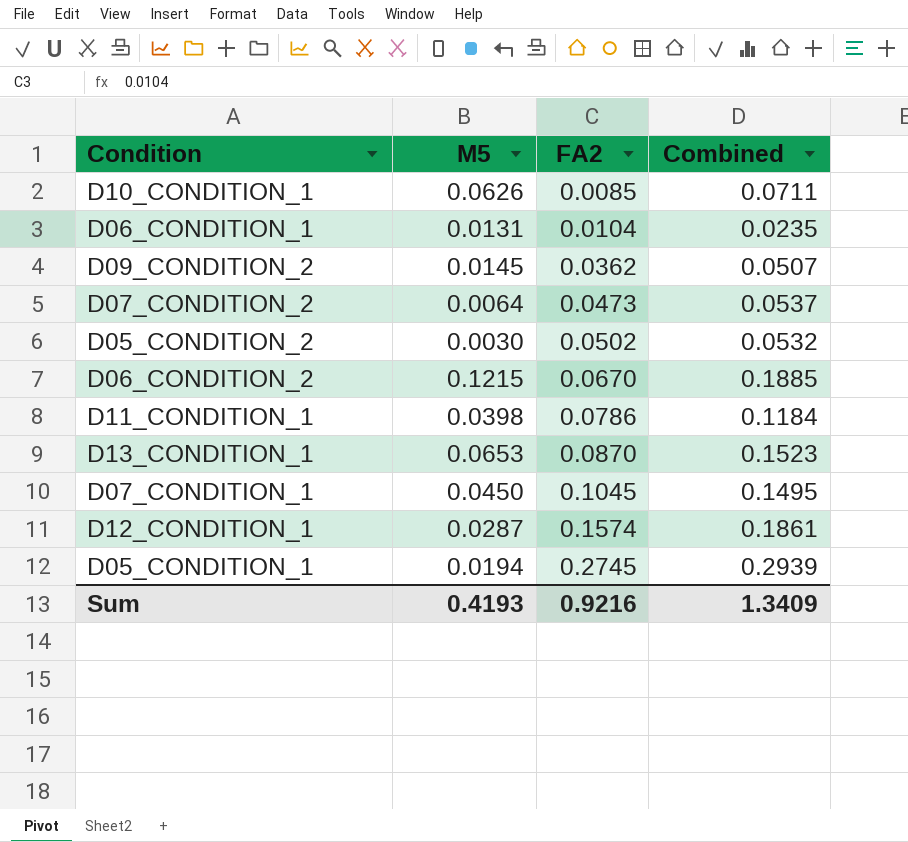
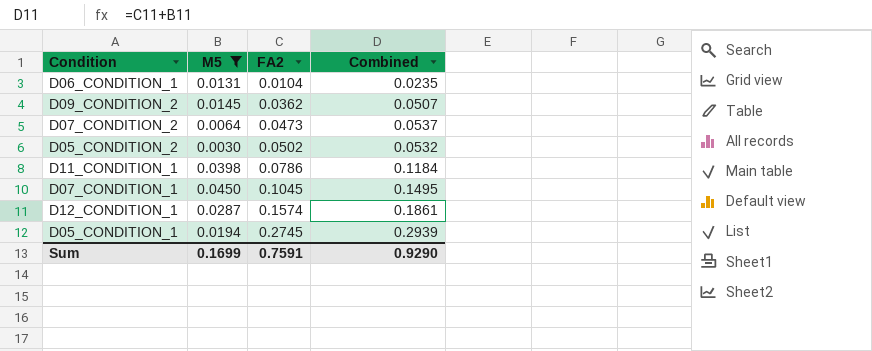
filter: none -> M5 <= 0.0450
Sum | M5: 0.4193 -> 0.1699
Sum | FA2: 0.9216 -> 0.7591
Sum | Combined: 1.3409 -> 0.9290

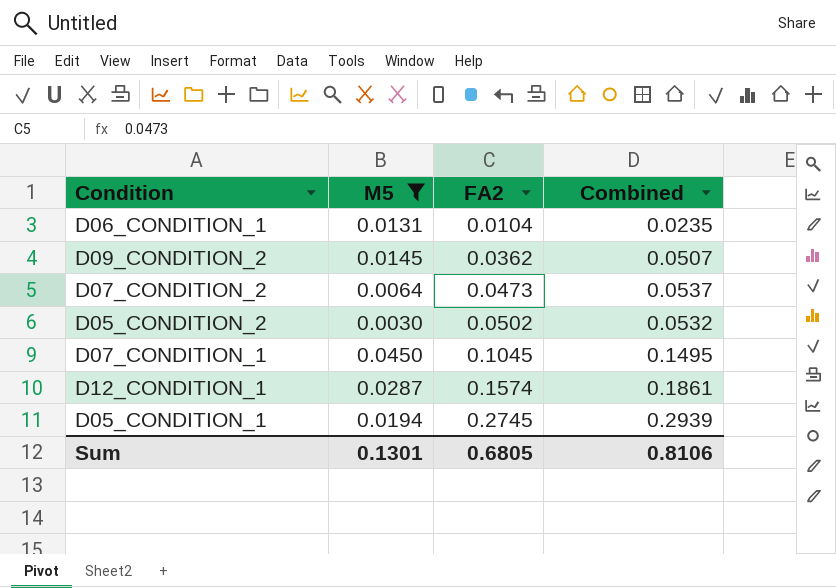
row D11_CONDITION_1: 0.0398 | 0.0786 | 0.1184 -> none
Sum | M5: 0.1699 -> 0.1301
Sum | FA2: 0.7591 -> 0.6805
Sum | Combined: 0.9290 -> 0.8106

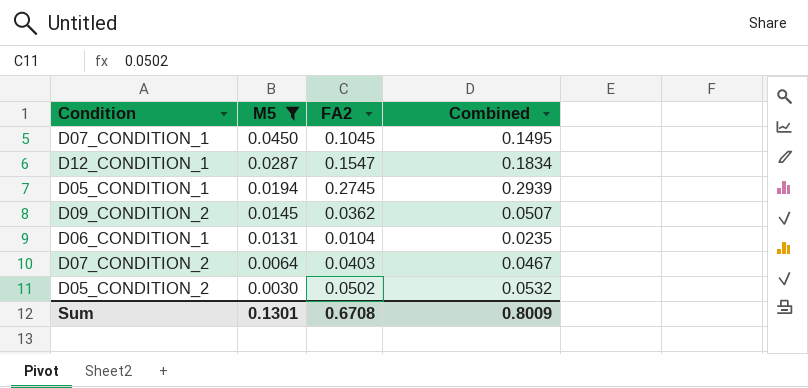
row order: FA2 ascending -> M5 descending
D12_CONDITION_1 | FA2: 0.1574 -> 0.1547
D12_CONDITION_1 | Combined: 0.1861 -> 0.1834
D07_CONDITION_2 | FA2: 0.0473 -> 0.0403
D07_CONDITION_2 | Combined: 0.0537 -> 0.0467
Sum | FA2: 0.6805 -> 0.6708
Sum | Combined: 0.8106 -> 0.8009

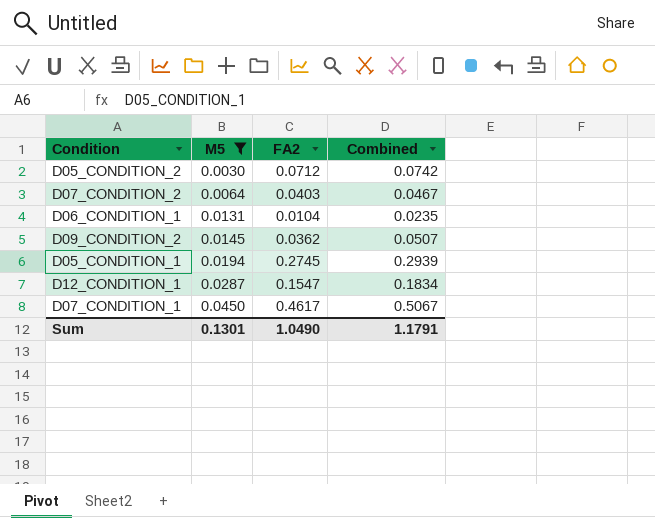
row order: M5 descending -> M5 ascending
D05_CONDITION_2 | FA2: 0.0502 -> 0.0712
D05_CONDITION_2 | Combined: 0.0532 -> 0.0742
D07_CONDITION_1 | FA2: 0.1045 -> 0.4617
D07_CONDITION_1 | Combined: 0.1495 -> 0.5067
Sum | FA2: 0.6708 -> 1.0490
Sum | Combined: 0.8009 -> 1.1791

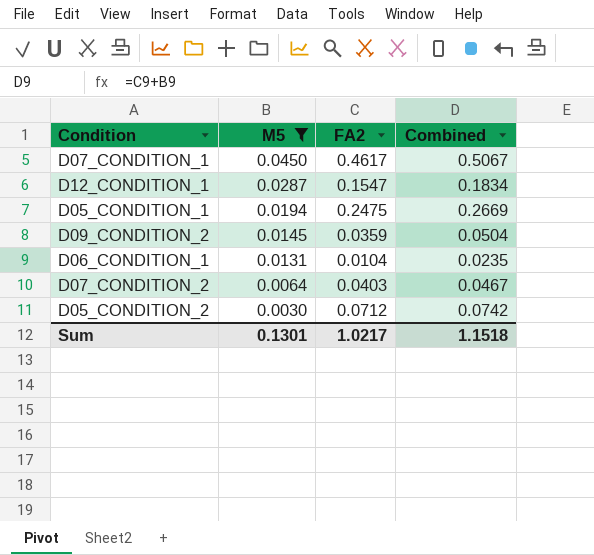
row order: M5 ascending -> M5 descending
D05_CONDITION_1 | FA2: 0.2745 -> 0.2475
D05_CONDITION_1 | Combined: 0.2939 -> 0.2669
D09_CONDITION_2 | FA2: 0.0362 -> 0.0359
D09_CONDITION_2 | Combined: 0.0507 -> 0.0504
Sum | FA2: 1.0490 -> 1.0217
Sum | Combined: 1.1791 -> 1.1518

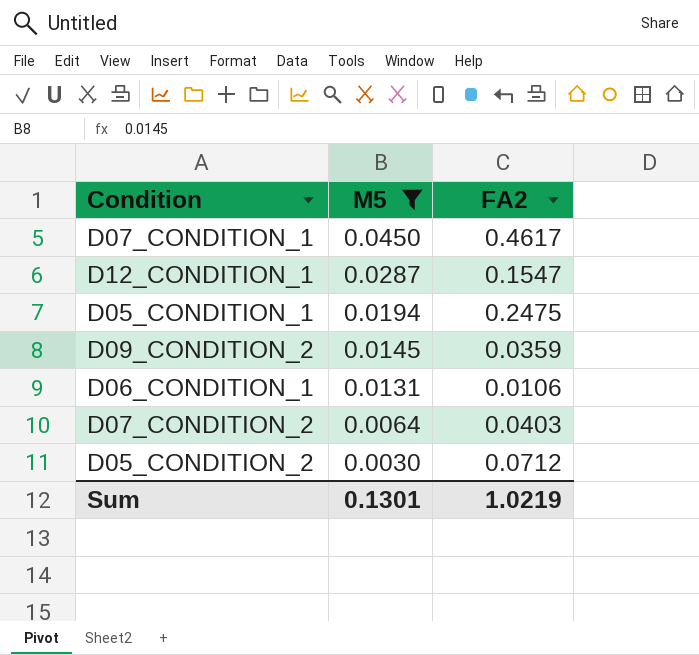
column Combined | formula: [M5] + [FA2] -> none
D06_CONDITION_1 | FA2: 0.0104 -> 0.0106
Sum | FA2: 1.0217 -> 1.0219

